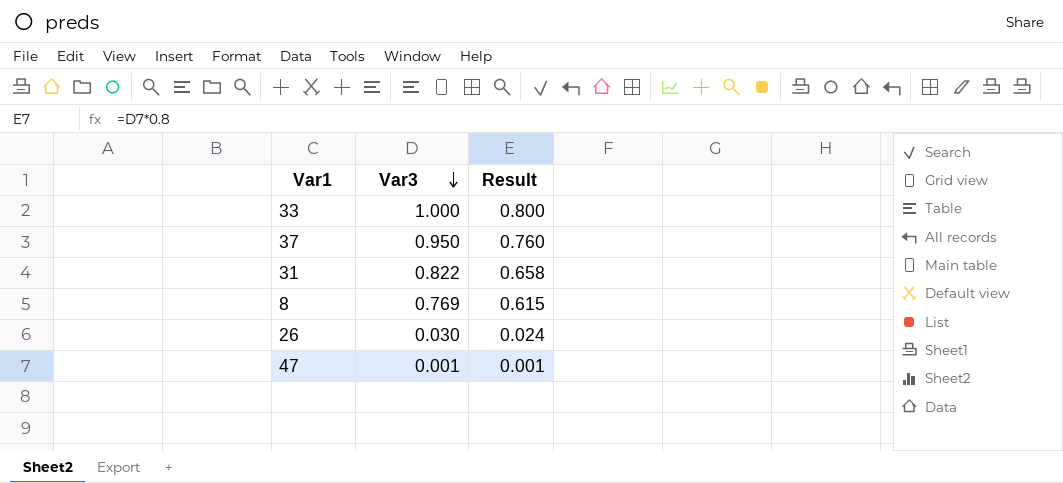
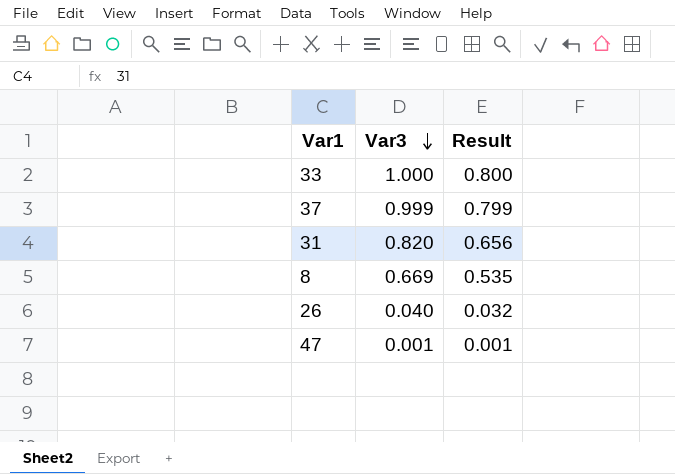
37 | Var3: 0.950 -> 0.999
37 | Result: 0.760 -> 0.799
31 | Var3: 0.822 -> 0.820
31 | Result: 0.658 -> 0.656
8 | Var3: 0.769 -> 0.669
8 | Result: 0.615 -> 0.535
26 | Var3: 0.030 -> 0.040
26 | Result: 0.024 -> 0.032

